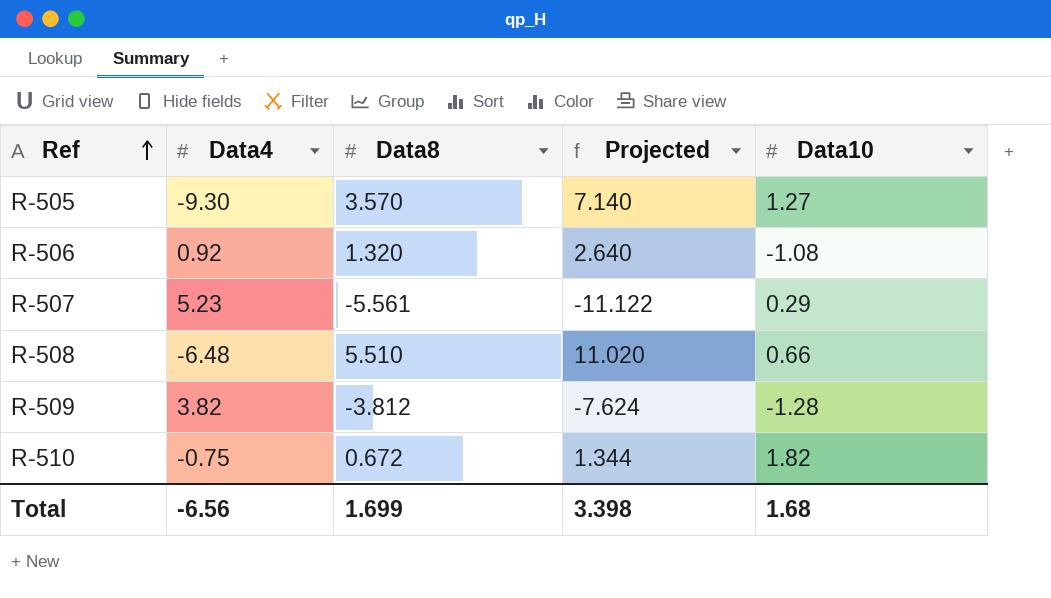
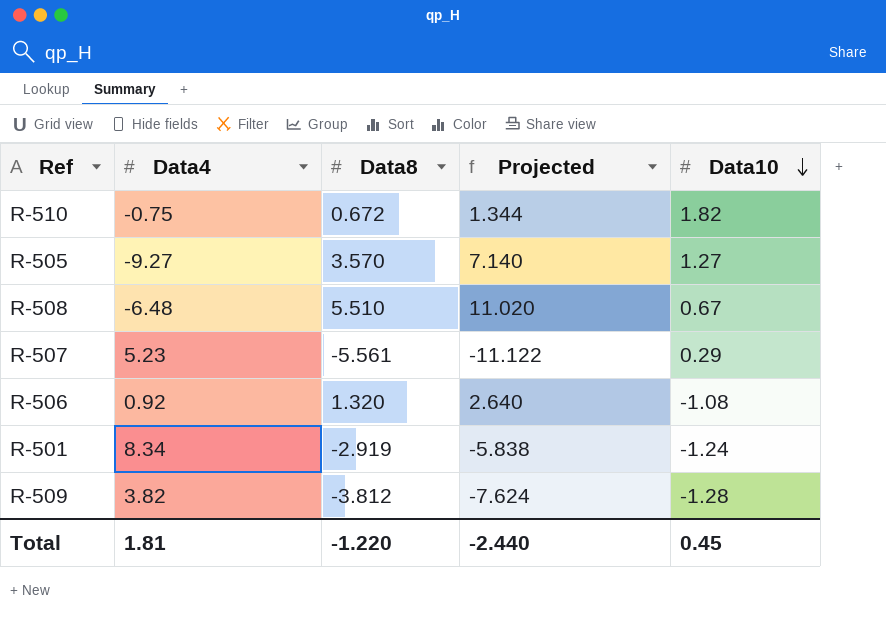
row order: Ref ascending -> Data10 descending
R-505 | Data4: -9.30 -> -9.27
R-508 | Data10: 0.66 -> 0.67
row R-501: none -> 8.34 | -2.919 | -5.838 | -1.24
Total | Data4: -6.56 -> 1.81
Total | Data8: 1.699 -> -1.220
Total | Projected: 3.398 -> -2.440
Total | Data10: 1.68 -> 0.45

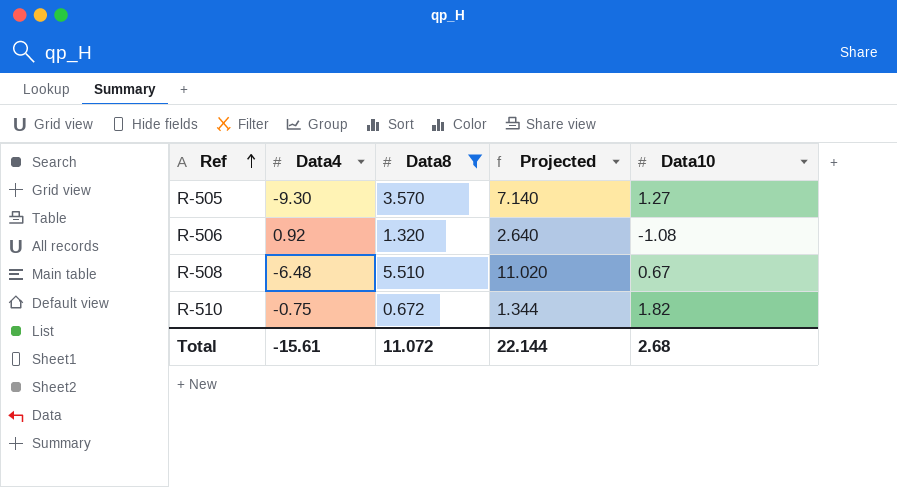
filter: none -> Data8 >= 0.672
row order: Data10 descending -> Ref ascending
R-505 | Data4: -9.27 -> -9.30
Total | Data4: 1.81 -> -15.61
Total | Data8: -1.220 -> 11.072
Total | Projected: -2.440 -> 22.144
Total | Data10: 0.45 -> 2.68

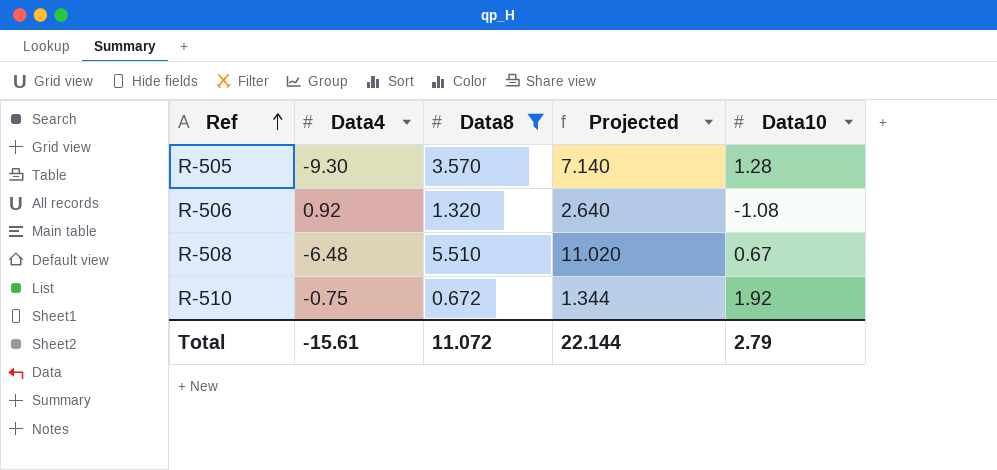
R-505 | Data10: 1.27 -> 1.28
R-510 | Data10: 1.82 -> 1.92
Total | Data10: 2.68 -> 2.79

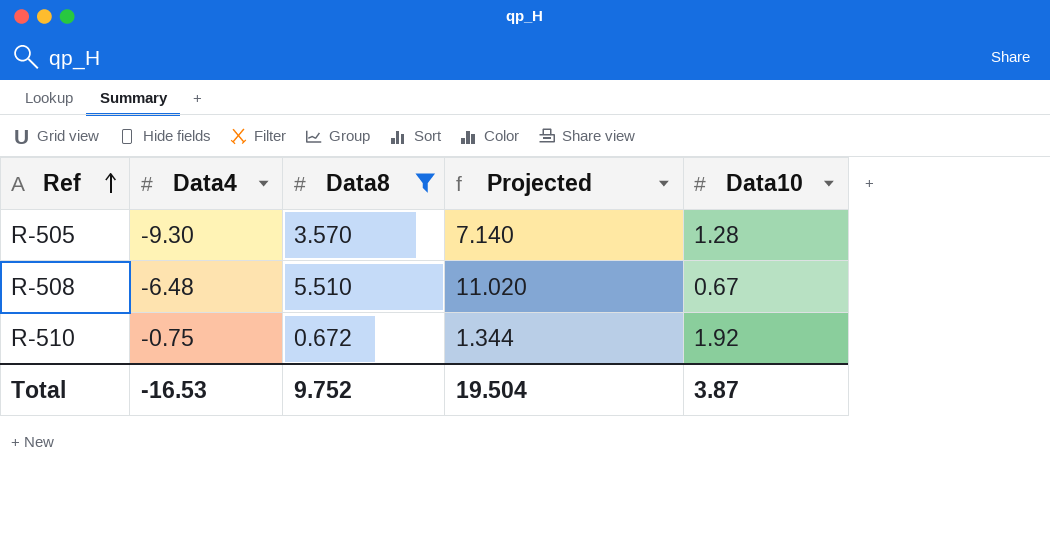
row R-506: 0.92 | 1.320 | 2.640 | -1.08 -> none
Total | Data4: -15.61 -> -16.53
Total | Data8: 11.072 -> 9.752
Total | Projected: 22.144 -> 19.504
Total | Data10: 2.79 -> 3.87

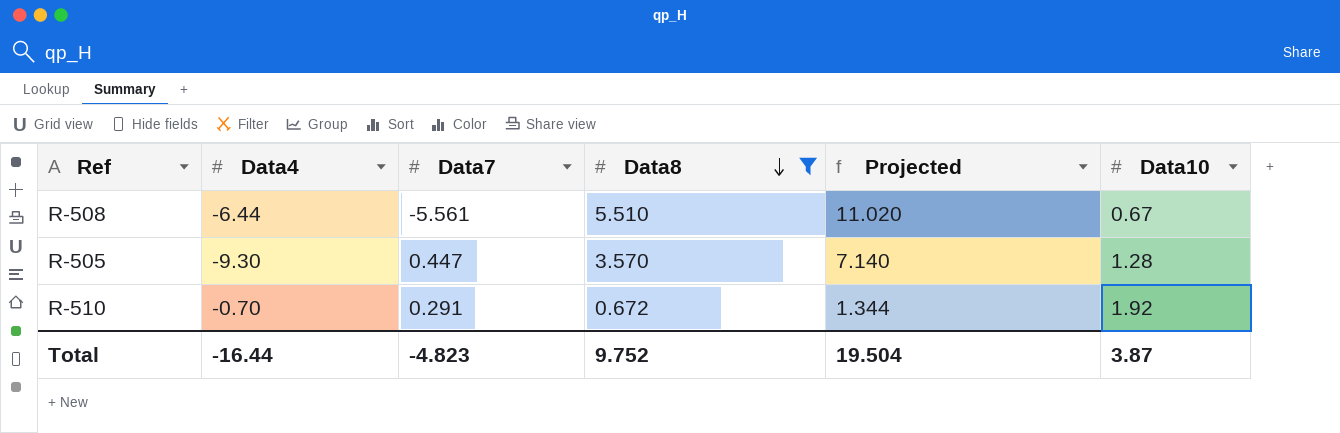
row order: Ref ascending -> Data8 descending
column Data7 | position: none -> 3
R-508 | Data4: -6.48 -> -6.44
R-510 | Data4: -0.75 -> -0.70
Total | Data4: -16.53 -> -16.44

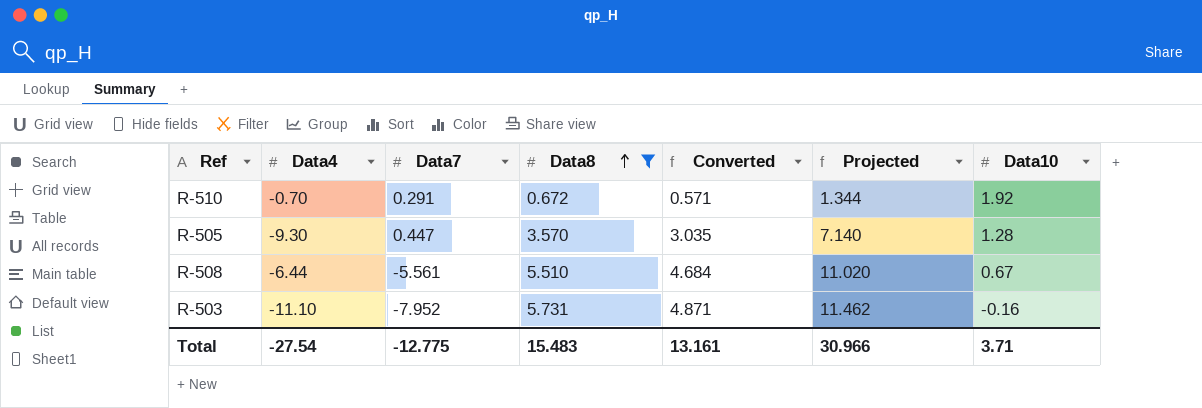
row order: Data8 descending -> Data8 ascending
column Converted | formula: none -> [Data8] * 0.85
row R-503: none -> -11.10 | -7.952 | 5.731 | 4.871 | 11.462 | -0.16
Total | Data4: -16.44 -> -27.54
Total | Data7: -4.823 -> -12.775
Total | Data8: 9.752 -> 15.483
Total | Projected: 19.504 -> 30.966
Total | Data10: 3.87 -> 3.71

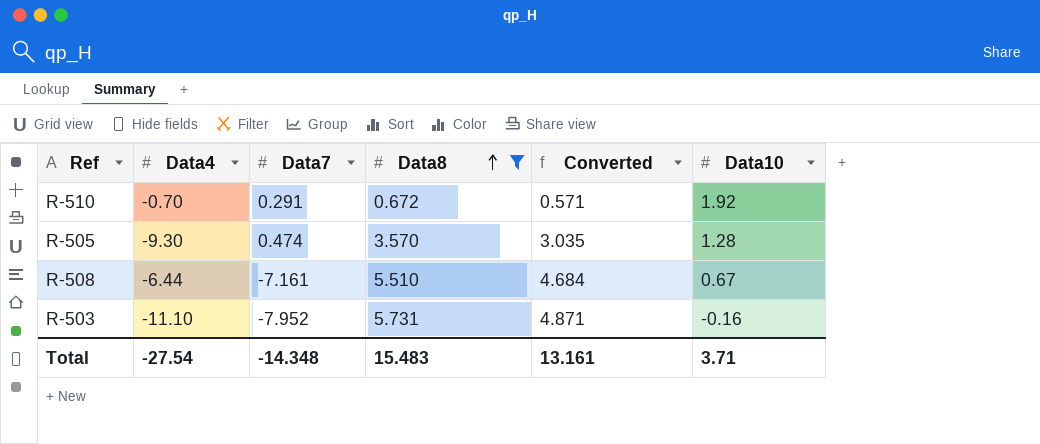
column Projected | formula: [Data8] * 2 -> none
R-505 | Data7: 0.447 -> 0.474
R-508 | Data7: -5.561 -> -7.161
Total | Data7: -12.775 -> -14.348

